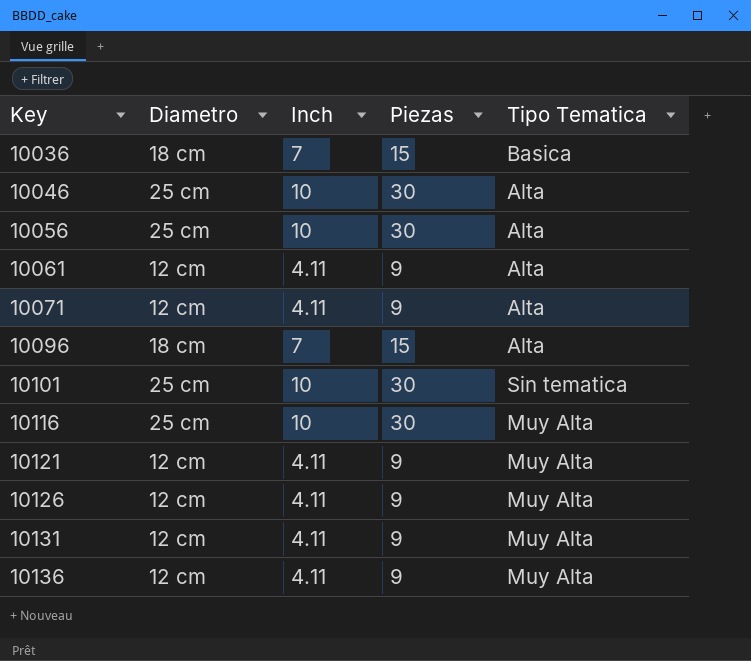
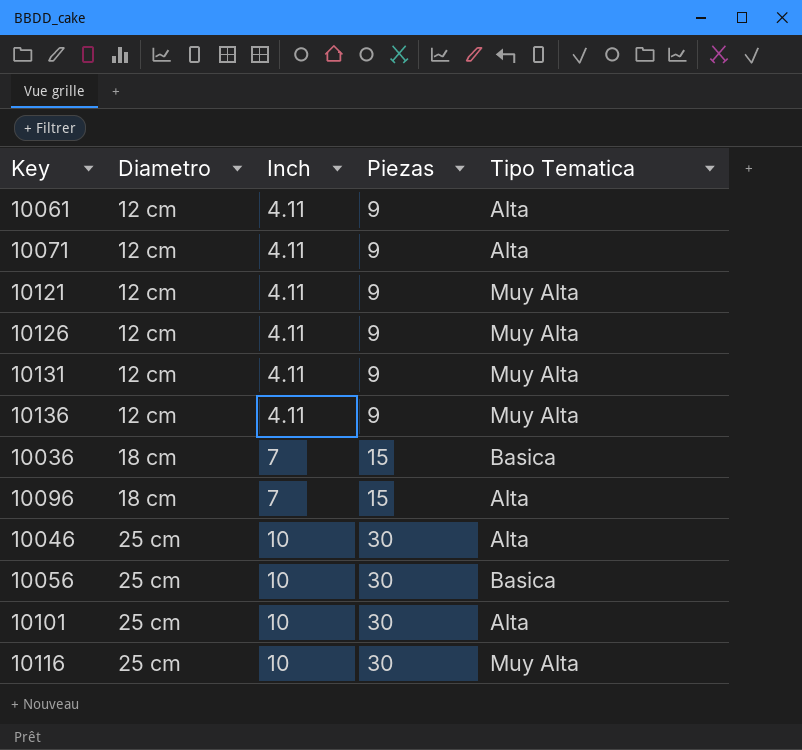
row order: Key ascending -> Diametro ascending
10056 | Tipo Tematica: Alta -> Basica
10101 | Tipo Tematica: Sin tematica -> Alta

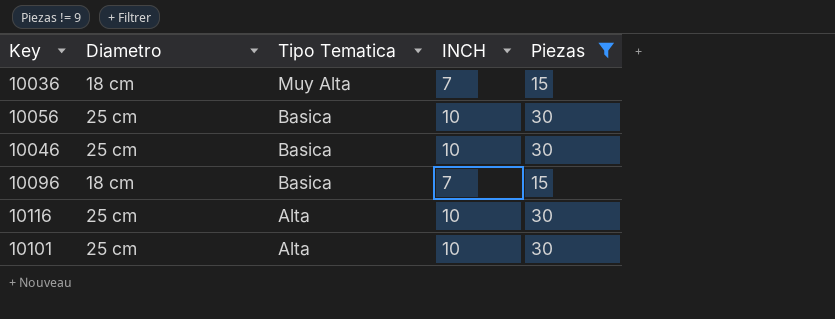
filter: none -> Piezas != 9
row order: Diametro ascending -> Tipo Tematica descending
column Tipo Tematica | position: 5 -> 3
column name: Inch -> INCH
10036 | Tipo Tematica: Basica -> Muy Alta
10046 | Tipo Tematica: Alta -> Basica
10096 | Tipo Tematica: Alta -> Basica
10116 | Tipo Tematica: Muy Alta -> Alta

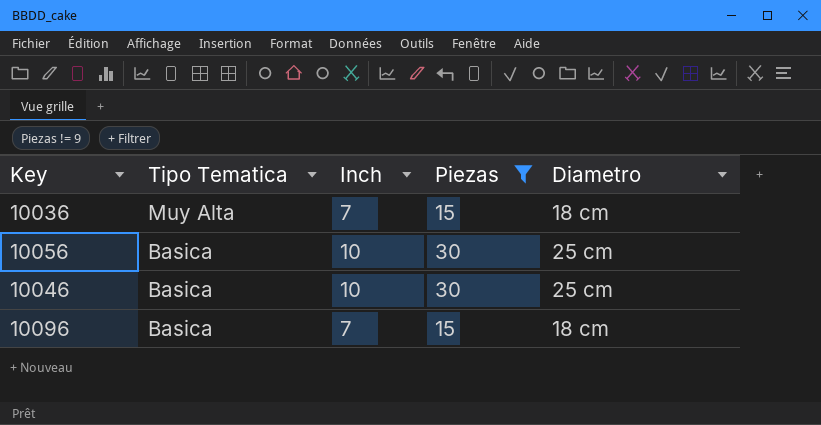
column name: INCH -> Inch
column Diametro | position: 2 -> 5
row 10116: 25 cm | Alta | 10 | 30 -> none
row 10101: 25 cm | Alta | 10 | 30 -> none

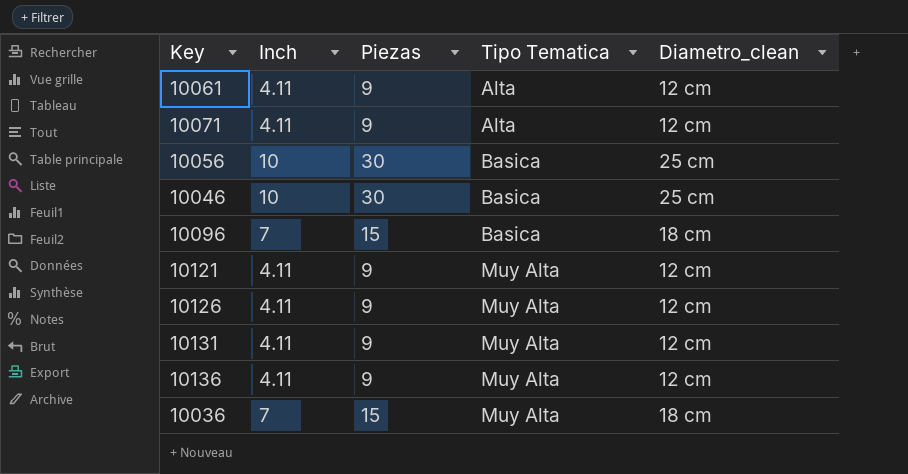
filter: Piezas != 9 -> none
row order: Tipo Tematica descending -> Tipo Tematica ascending
column Tipo Tematica | position: 2 -> 4
column name: Diametro -> Diametro_clean

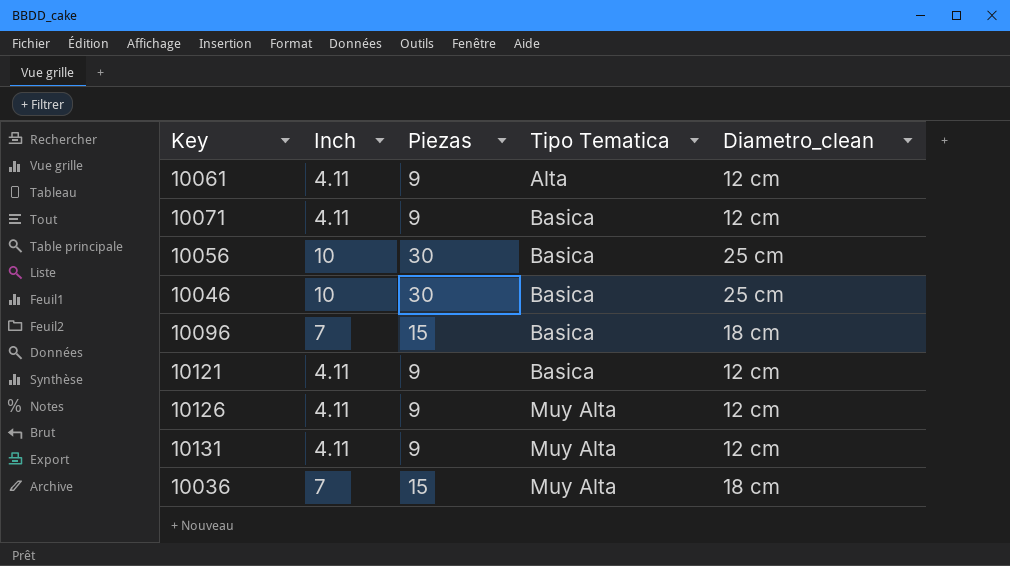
row 10136: 4.11 | 9 | Muy Alta | 12 cm -> none
10071 | Tipo Tematica: Alta -> Basica
10121 | Tipo Tematica: Muy Alta -> Basica

